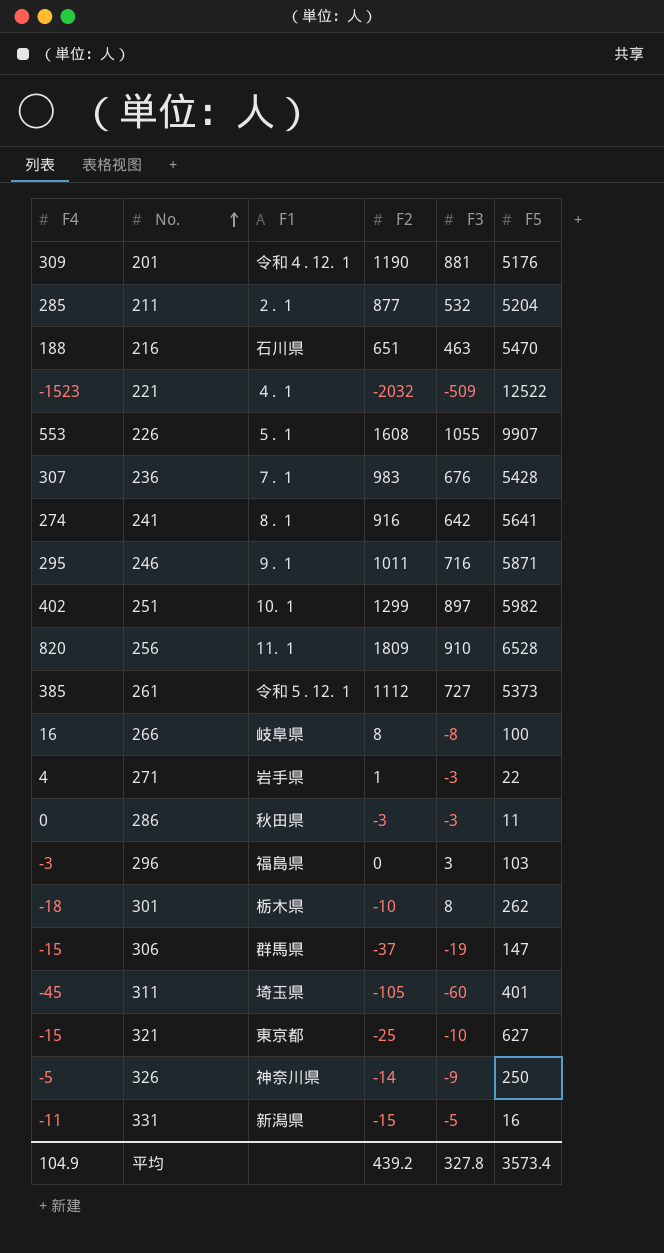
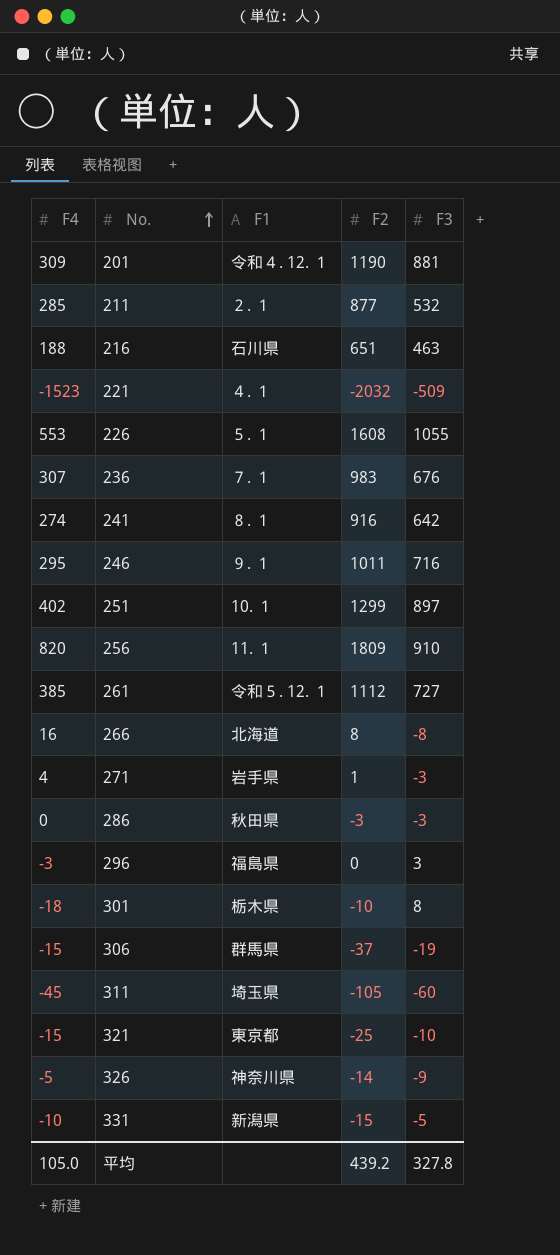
column F5 | position: 6 -> none
266 | F1: 岐阜県 -> 北海道
331 | F4: -11 -> -10
平均 | F4: 104.9 -> 105.0

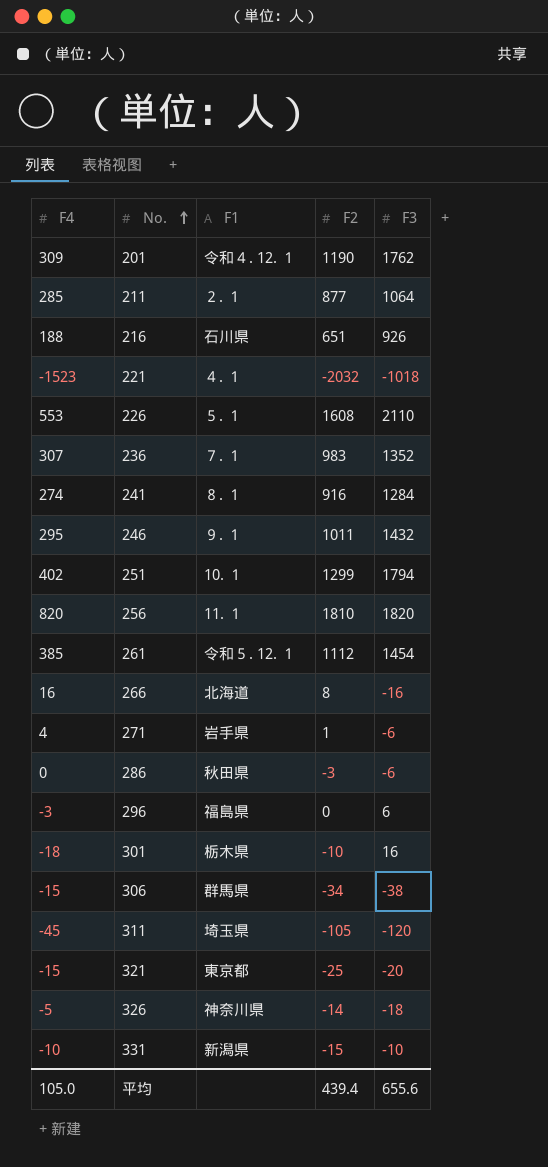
201 | F3: 881 -> 1762
211 | F3: 532 -> 1064
216 | F3: 463 -> 926
221 | F3: -509 -> -1018
226 | F3: 1055 -> 2110
236 | F3: 676 -> 1352
241 | F3: 642 -> 1284
246 | F3: 716 -> 1432
251 | F3: 897 -> 1794
256 | F2: 1809 -> 1810
256 | F3: 910 -> 1820
261 | F3: 727 -> 1454
266 | F3: -8 -> -16
271 | F3: -3 -> -6
286 | F3: -3 -> -6
296 | F3: 3 -> 6
301 | F3: 8 -> 16
306 | F2: -37 -> -34
306 | F3: -19 -> -38
311 | F3: -60 -> -120
321 | F3: -10 -> -20
326 | F3: -9 -> -18
331 | F3: -5 -> -10
平均 | F2: 439.2 -> 439.4
平均 | F3: 327.8 -> 655.6

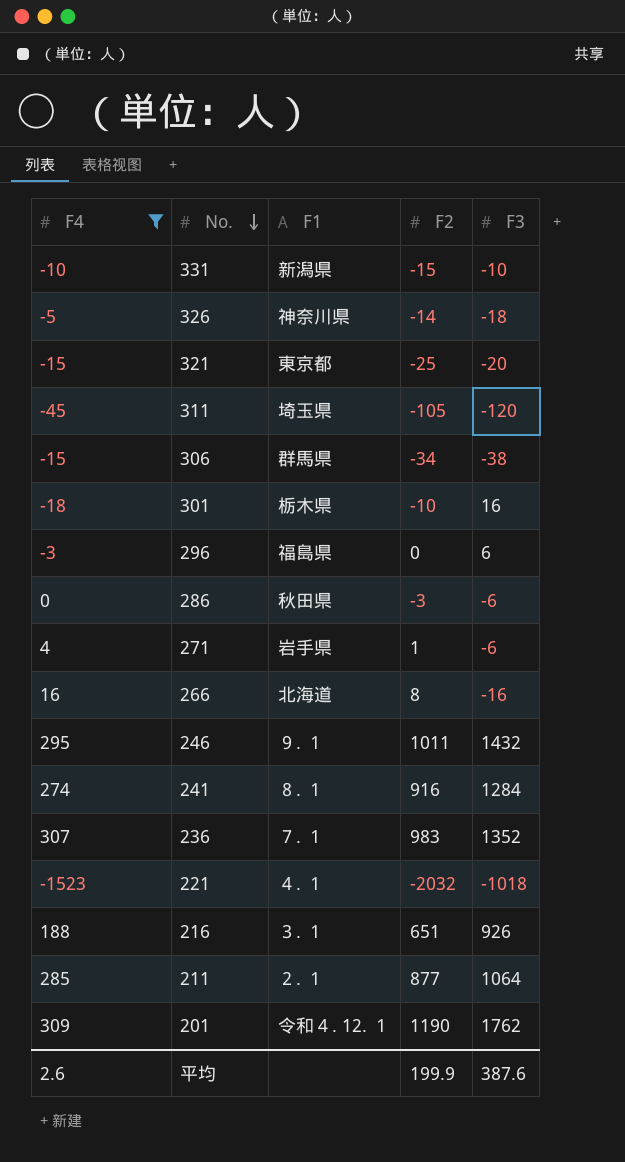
filter: none -> F4 <= 309
row order: No. ascending -> No. descending
216 | F1: 石川県 -> ３. １
平均 | F4: 105.0 -> 2.6
平均 | F2: 439.4 -> 199.9
平均 | F3: 655.6 -> 387.6

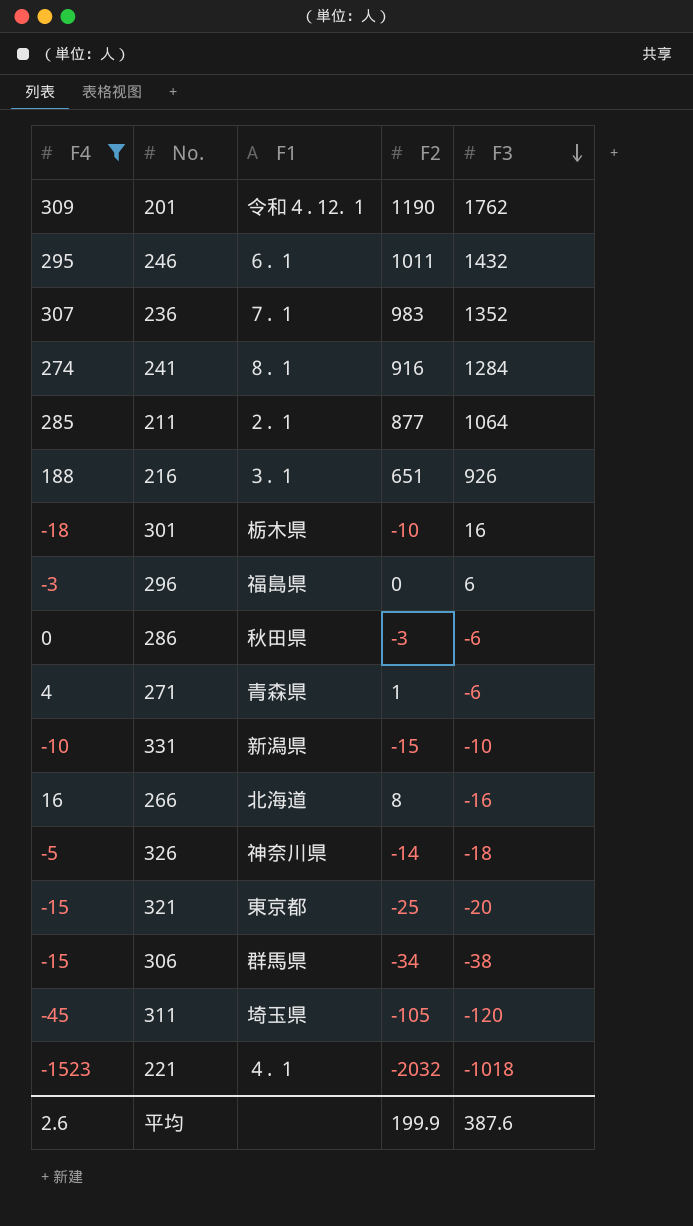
row order: No. descending -> F3 descending
246 | F1: ９. １ -> ６. １
271 | F1: 岩手県 -> 青森県

